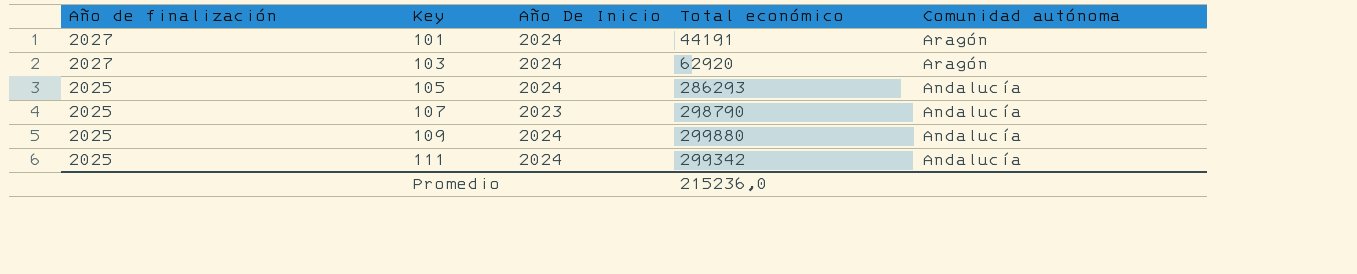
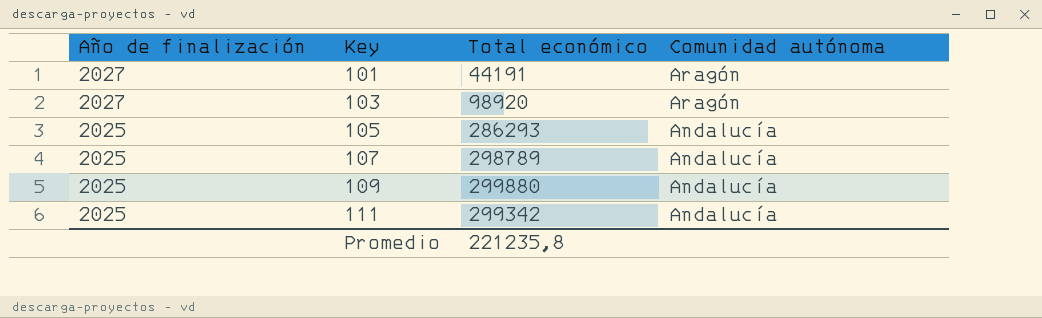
column Año De Inicio | position: 3 -> none
103 | Total económico: 62920 -> 98920
107 | Total económico: 298790 -> 298789
Promedio | Total económico: 215236,0 -> 221235,8

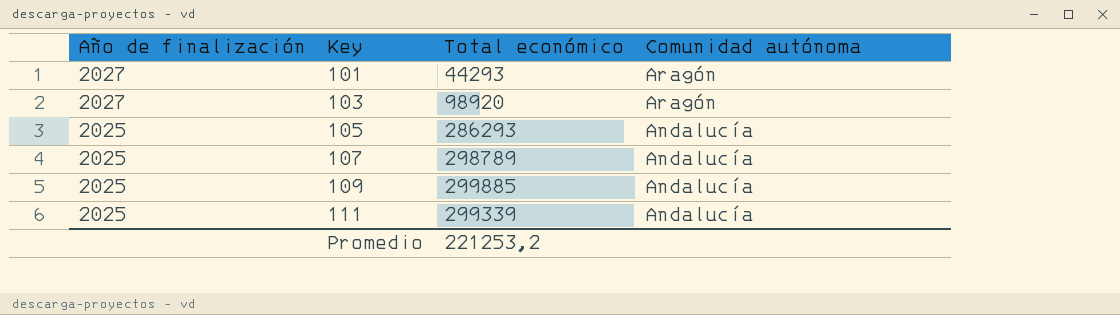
101 | Total económico: 44191 -> 44293
109 | Total económico: 299880 -> 299885
111 | Total económico: 299342 -> 299339
Promedio | Total económico: 221235,8 -> 221253,2

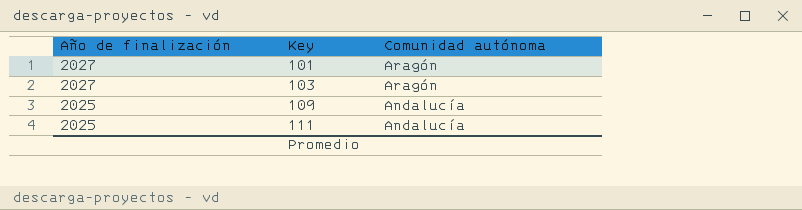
column Total económico | position: 3 -> none
row 105: 2025 | 286293 | Andalucía -> none
row 107: 2025 | 298789 | Andalucía -> none

